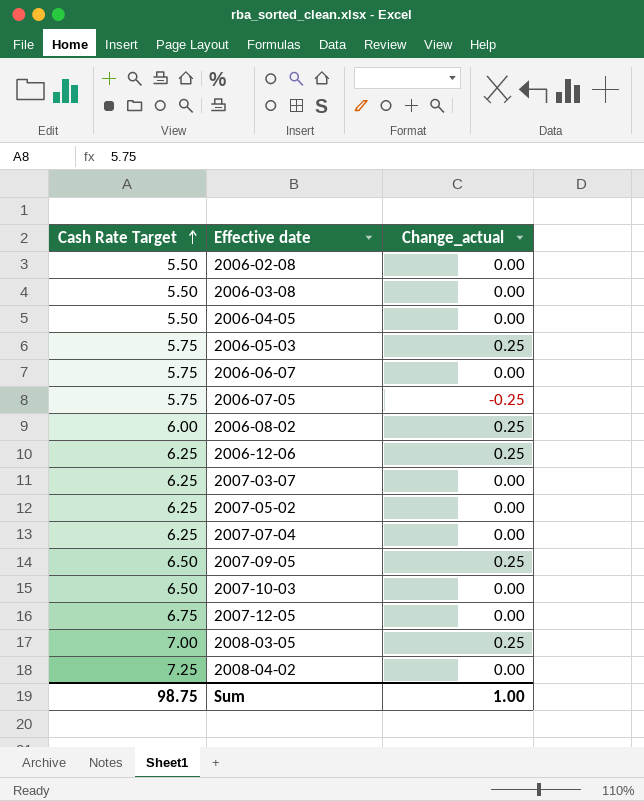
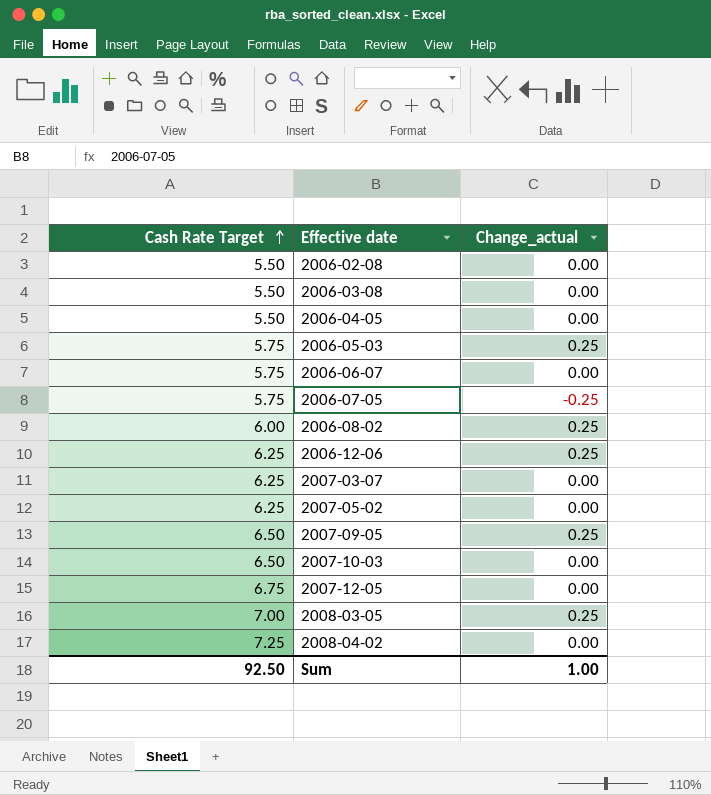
row 2007-07-04: 6.25 | 0.00 -> none
Sum | Cash Rate Target: 98.75 -> 92.50

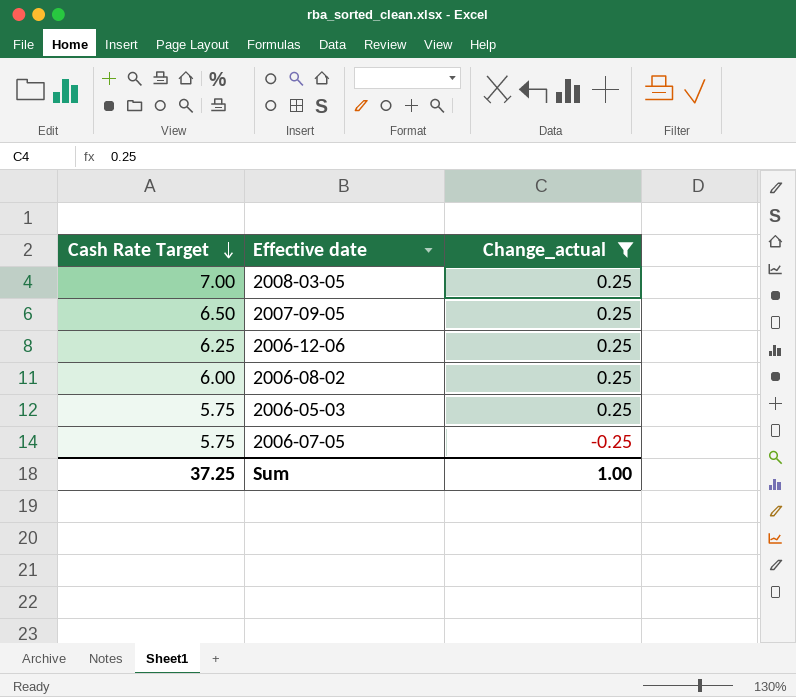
filter: none -> Change_actual != 0.00
row order: Cash Rate Target ascending -> Cash Rate Target descending
Sum | Cash Rate Target: 92.50 -> 37.25

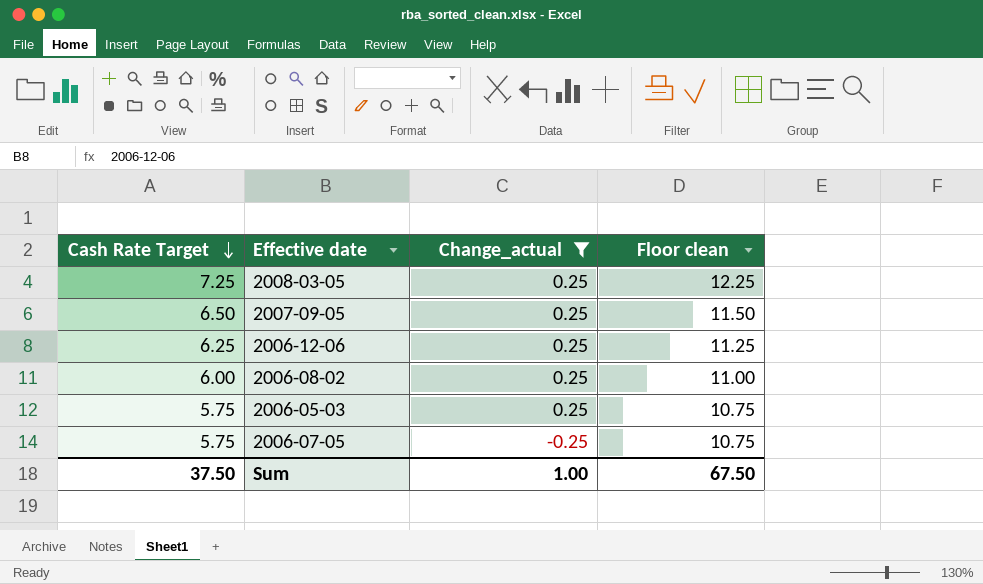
column Floor clean | formula: none -> [Cash Rate Target] + 5
2008-03-05 | Cash Rate Target: 7.00 -> 7.25
Sum | Cash Rate Target: 37.25 -> 37.50

